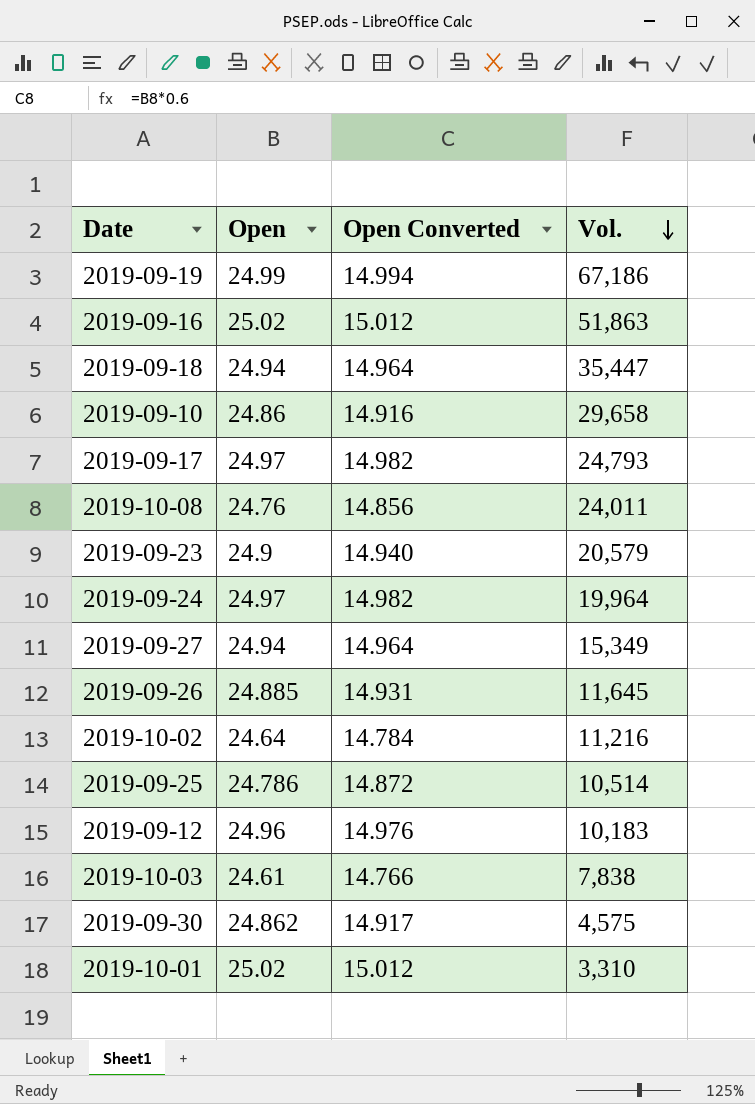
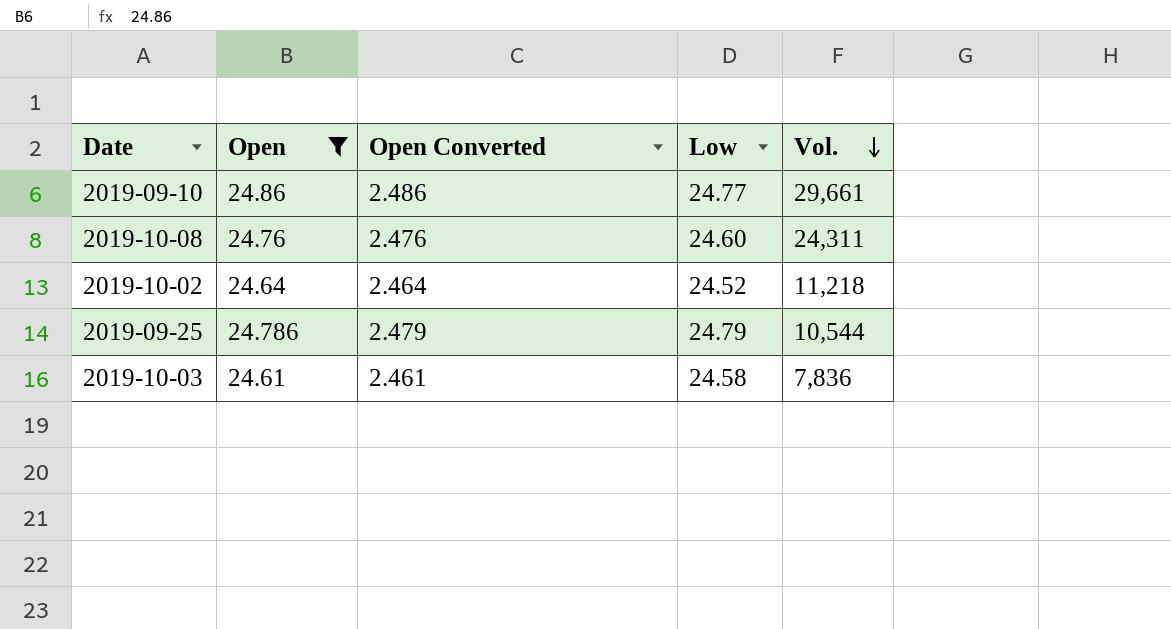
filter: none -> Open <= 24.86
column Open Converted | formula: [Open] * 0.6 -> [Open] * 0.1
column Low | position: none -> 4
2019-09-10 | Vol.: 29,658 -> 29,661
2019-10-08 | Vol.: 24,011 -> 24,311
2019-10-02 | Vol.: 11,216 -> 11,218
2019-09-25 | Vol.: 10,514 -> 10,544
2019-10-03 | Vol.: 7,838 -> 7,836

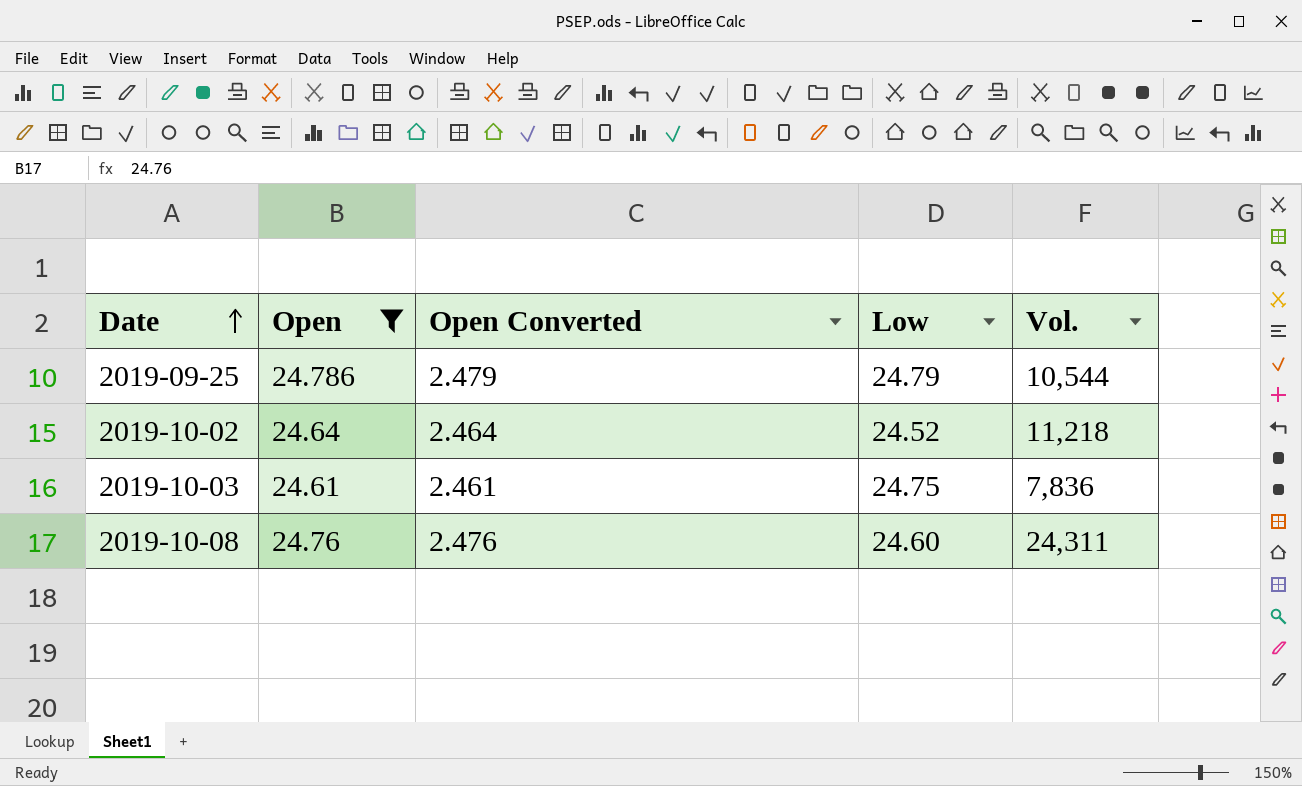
row order: Vol. descending -> Date ascending
row 2019-09-10: 24.86 | 2.486 | 24.77 | 29,661 -> none
2019-10-03 | Low: 24.58 -> 24.75

